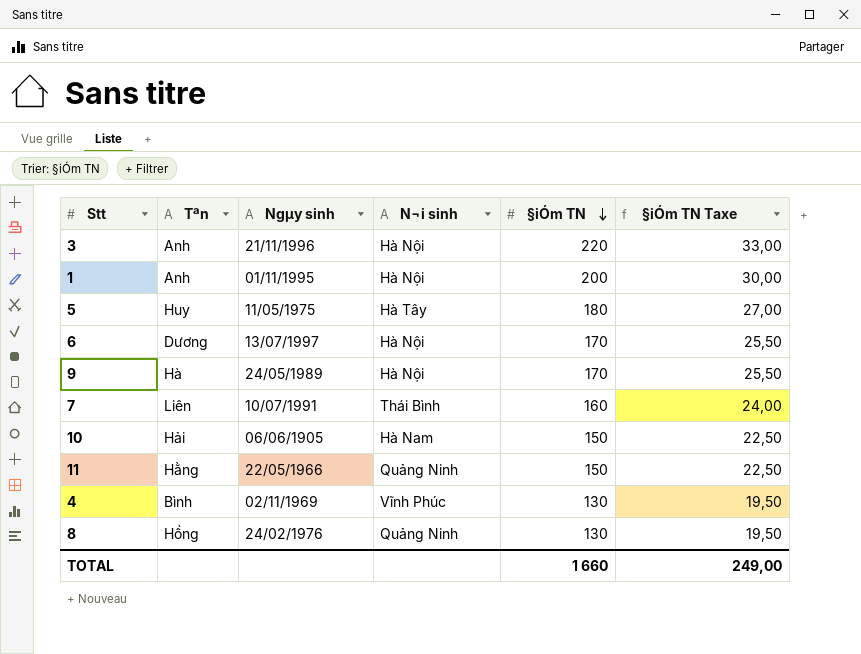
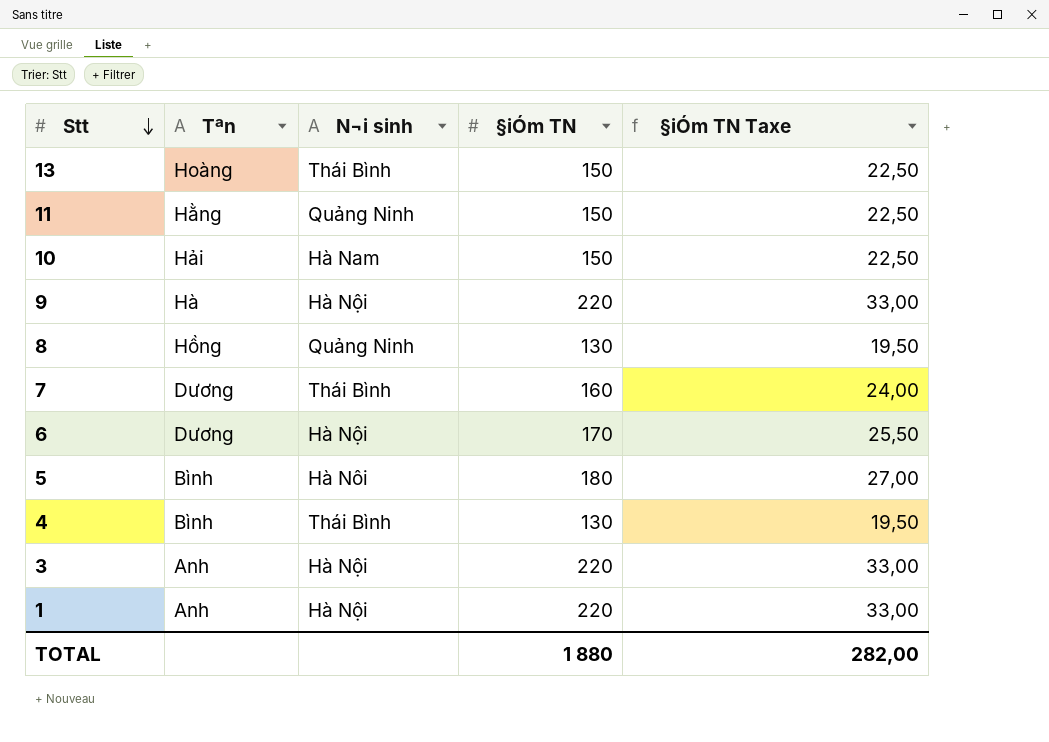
row order: §iÓm TN descending -> Stt descending
column Ngµy sinh | position: 3 -> none
row 13: none -> Hoàng | Thái Bình | 150 | 22,50
9 | §iÓm TN: 170 -> 220
9 | §iÓm TN Taxe: 25,50 -> 33,00
7 | Tªn: Liên -> Dương
5 | Tªn: Huy -> Bình
5 | N¬i sinh: Hà Tây -> Hà Nôi
4 | N¬i sinh: Vĩnh Phúc -> Thái Bình
1 | §iÓm TN: 200 -> 220
1 | §iÓm TN Taxe: 30,00 -> 33,00
TOTAL | §iÓm TN: 1 660 -> 1 880
TOTAL | §iÓm TN Taxe: 249,00 -> 282,00

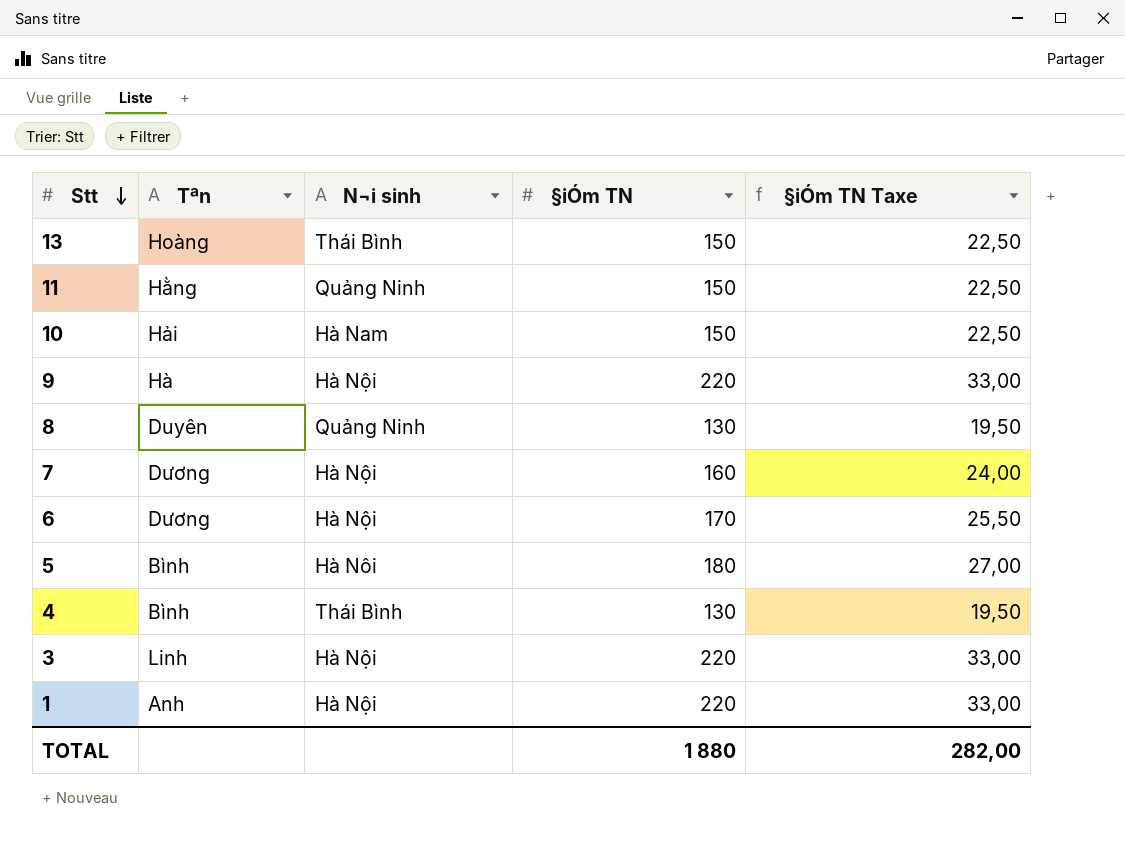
8 | Tªn: Hồng -> Duyên
7 | N¬i sinh: Thái Bình -> Hà Nội
3 | Tªn: Anh -> Linh

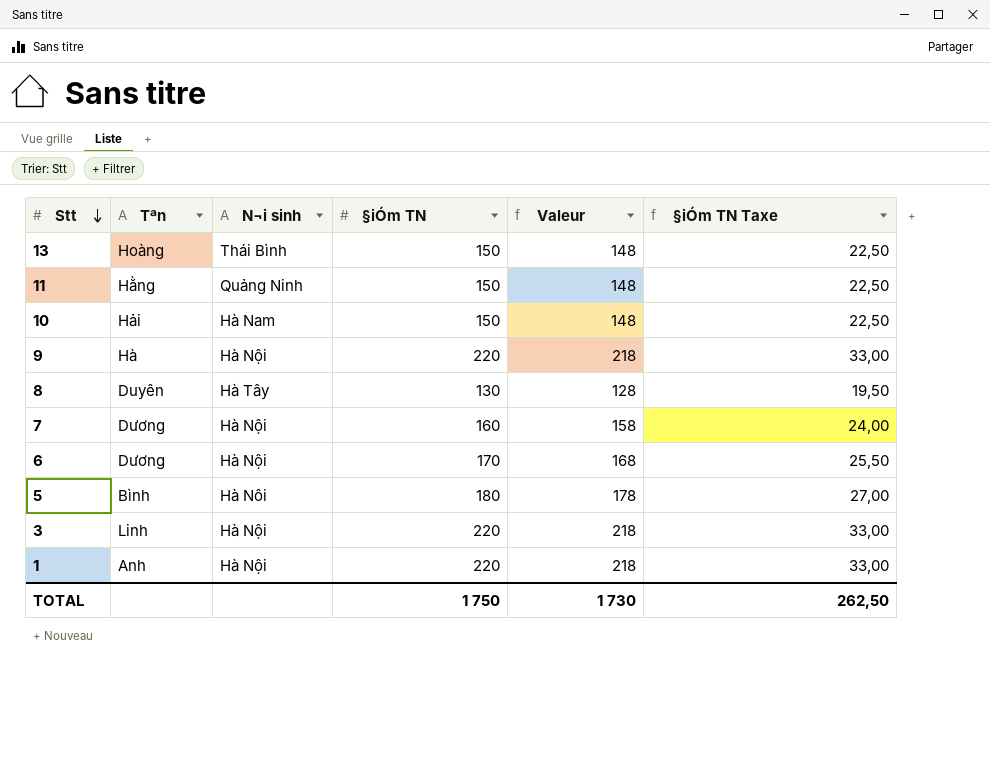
column Valeur | formula: none -> [§iÓm TN] - 2
row 4: Bình | Thái Bình | 130 | 19,50 -> none
8 | N¬i sinh: Quảng Ninh -> Hà Tây
TOTAL | §iÓm TN: 1 880 -> 1 750
TOTAL | §iÓm TN Taxe: 282,00 -> 262,50

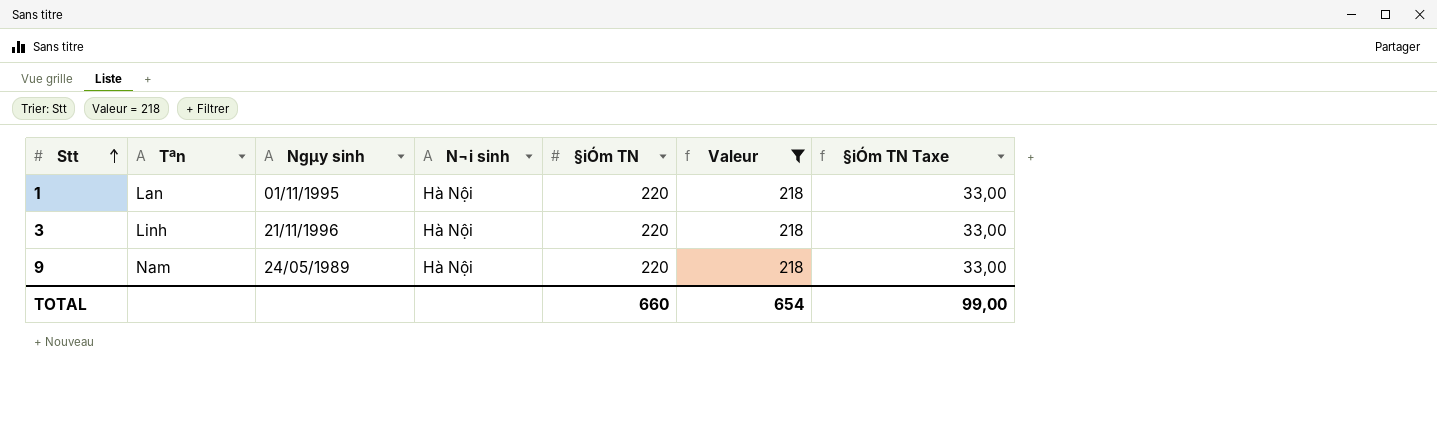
filter: none -> Valeur = 218
row order: Stt descending -> Stt ascending
column Ngµy sinh | position: none -> 3
1 | Tªn: Anh -> Lan
9 | Tªn: Hà -> Nam
TOTAL | §iÓm TN: 1 750 -> 660
TOTAL | Valeur: 1 730 -> 654
TOTAL | §iÓm TN Taxe: 262,50 -> 99,00

